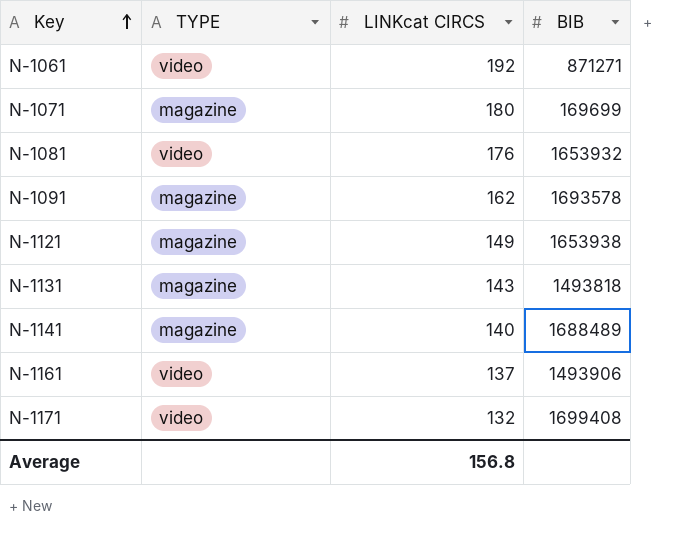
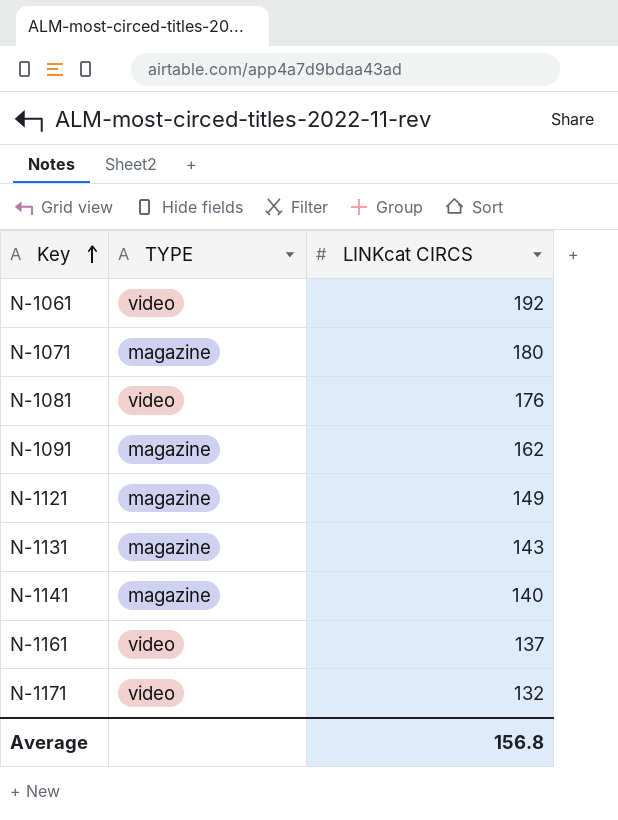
column BIB | position: 4 -> none

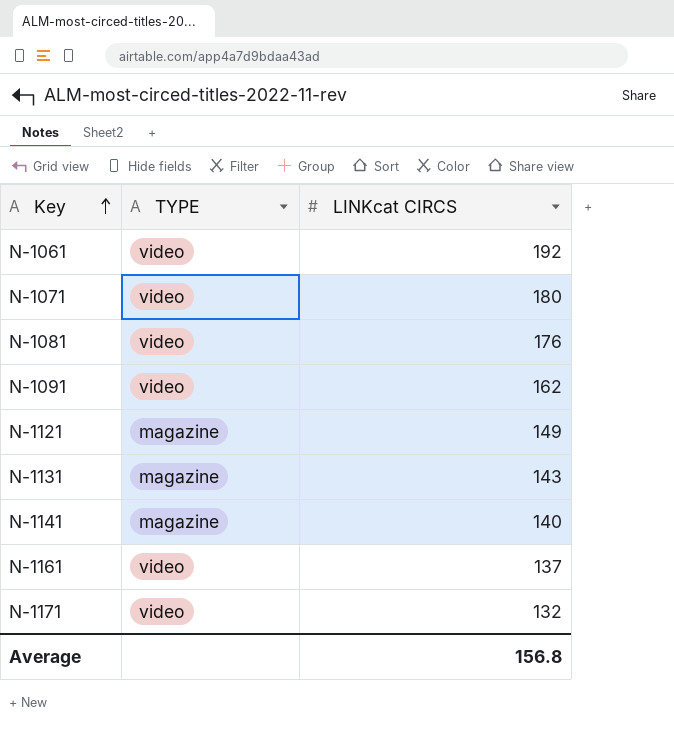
N-1071 | TYPE: magazine -> video
N-1091 | TYPE: magazine -> video

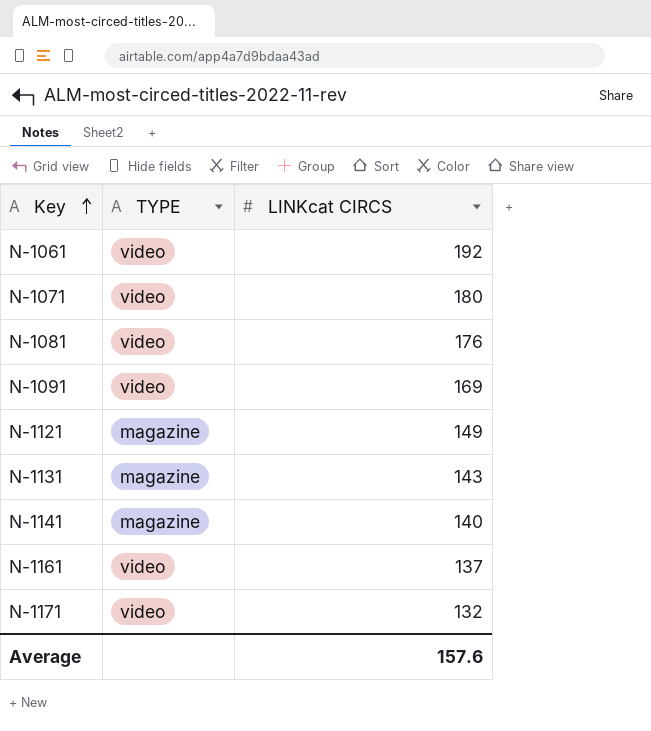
N-1091 | LINKcat CIRCS: 162 -> 169
Average | LINKcat CIRCS: 156.8 -> 157.6

